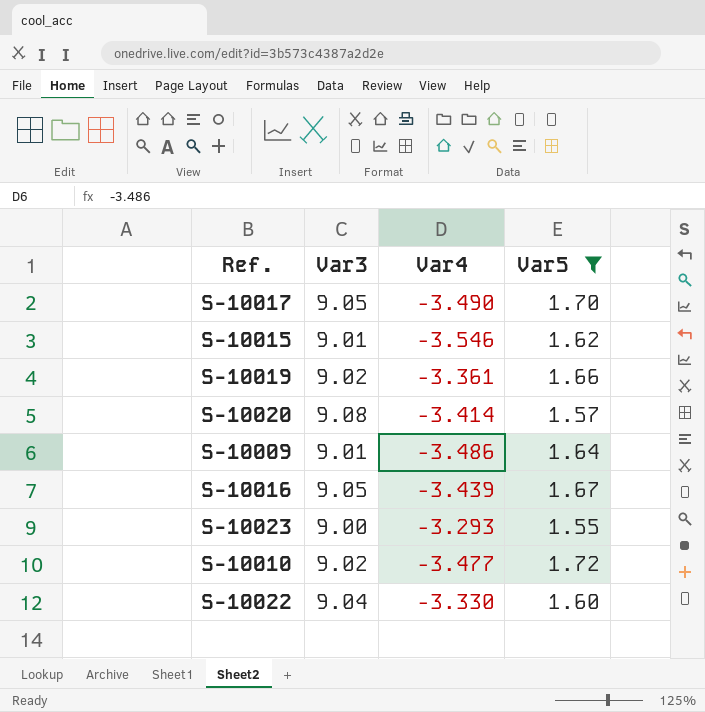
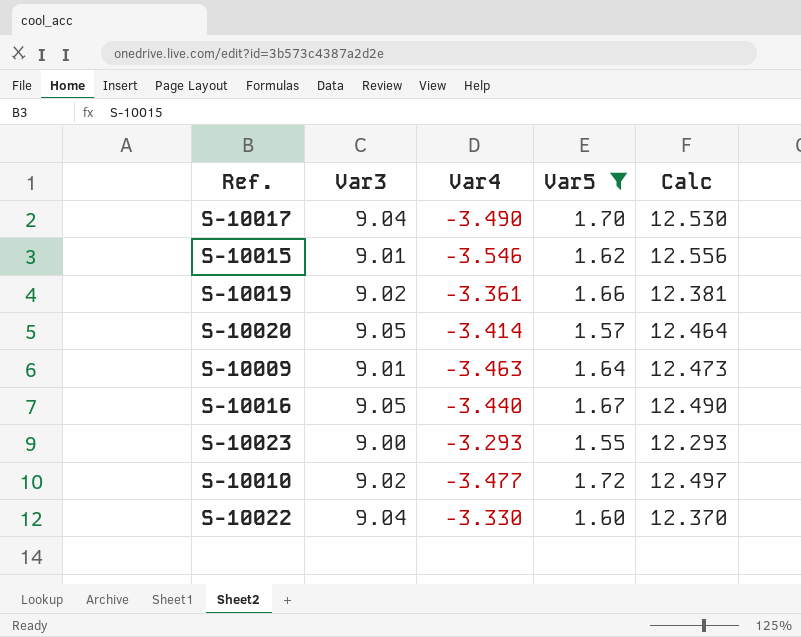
column Calc | formula: none -> [Var3] - [Var4]
S-10017 | Var3: 9.05 -> 9.04
S-10020 | Var3: 9.08 -> 9.05
S-10009 | Var4: -3.486 -> -3.463
S-10016 | Var4: -3.439 -> -3.440

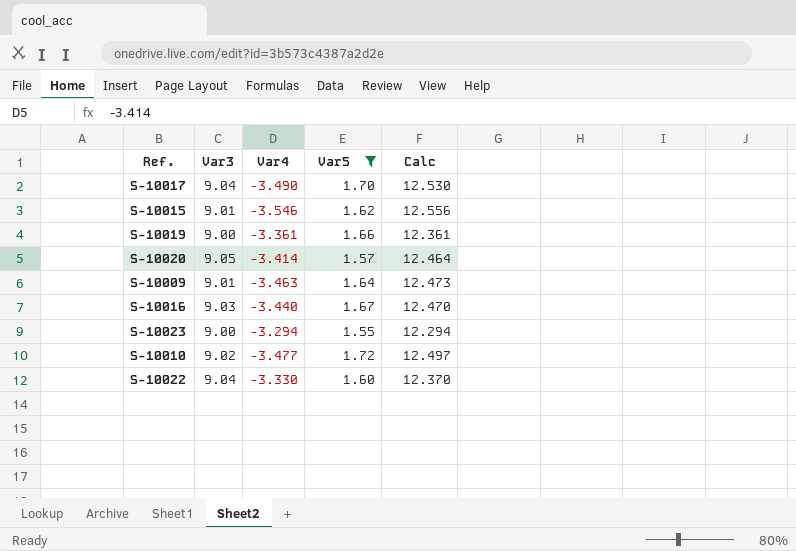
S-10019 | Var3: 9.02 -> 9.00
S-10019 | Calc: 12.381 -> 12.361
S-10016 | Var3: 9.05 -> 9.03
S-10016 | Calc: 12.490 -> 12.470
S-10023 | Var4: -3.293 -> -3.294
S-10023 | Calc: 12.293 -> 12.294

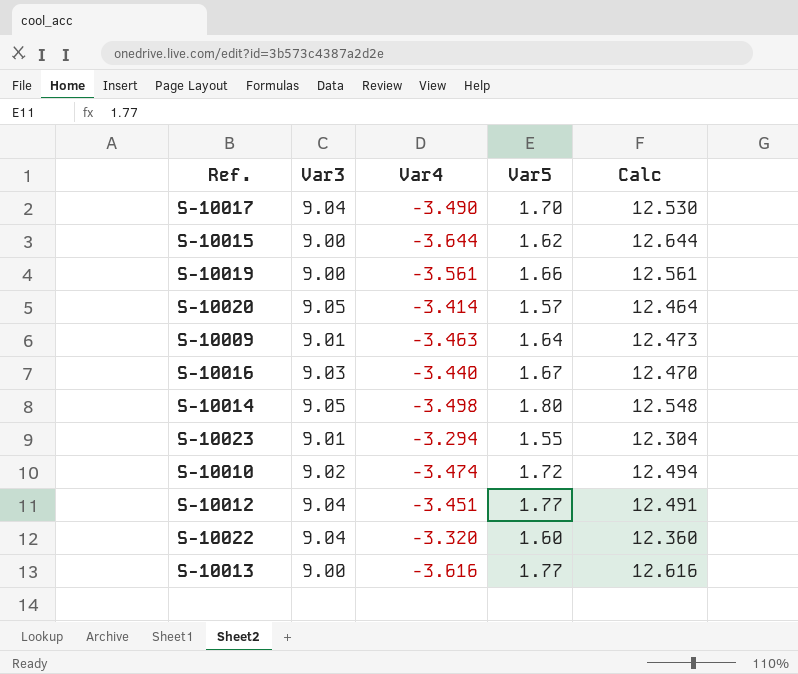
filter: Var5 <= 1.72 -> none
S-10015 | Var3: 9.01 -> 9.00
S-10015 | Var4: -3.546 -> -3.644
S-10015 | Calc: 12.556 -> 12.644
S-10019 | Var4: -3.361 -> -3.561
S-10019 | Calc: 12.361 -> 12.561
S-10023 | Var3: 9.00 -> 9.01
S-10023 | Calc: 12.294 -> 12.304
S-10010 | Var4: -3.477 -> -3.474
S-10010 | Calc: 12.497 -> 12.494
S-10022 | Var4: -3.330 -> -3.320
S-10022 | Calc: 12.370 -> 12.360

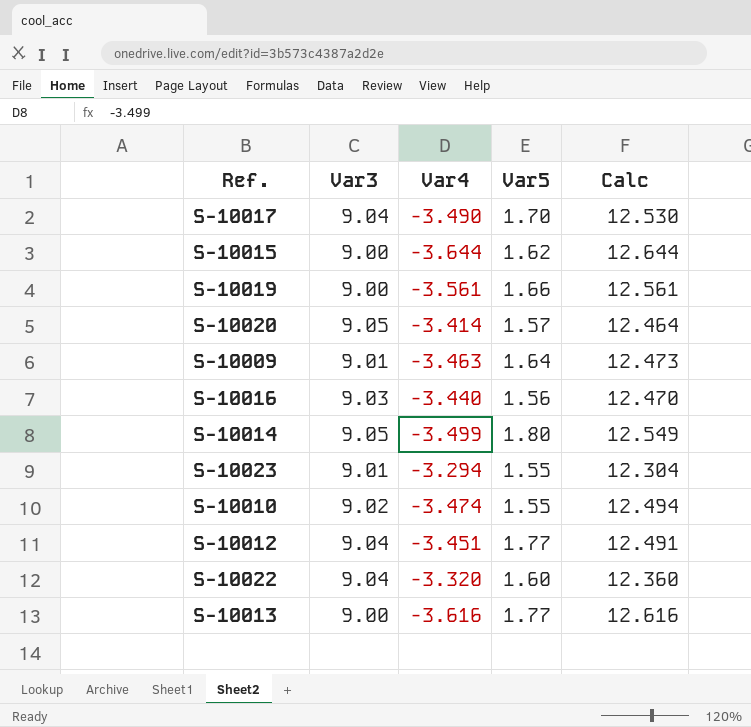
S-10016 | Var5: 1.67 -> 1.56
S-10014 | Var4: -3.498 -> -3.499
S-10014 | Calc: 12.548 -> 12.549
S-10010 | Var5: 1.72 -> 1.55

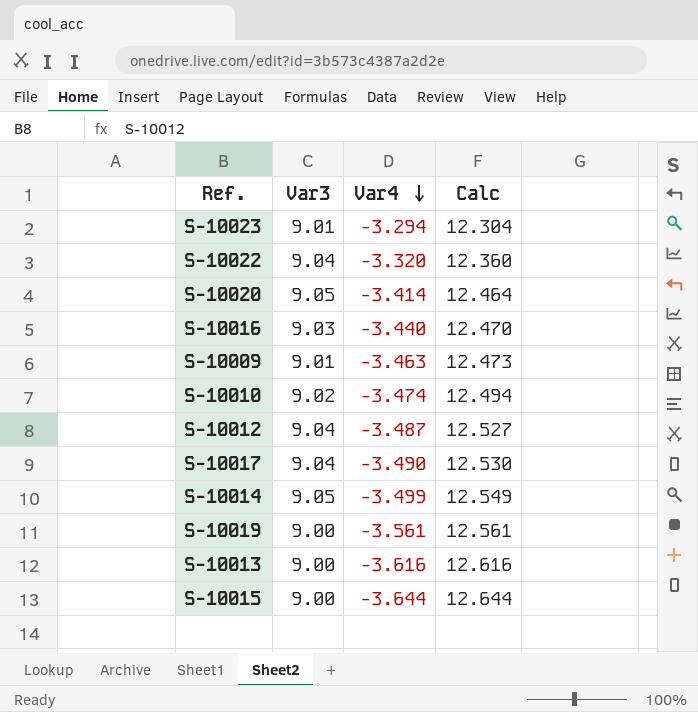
row order: none -> Var4 descending
column Var5 | position: 4 -> none
S-10012 | Var4: -3.451 -> -3.487
S-10012 | Calc: 12.491 -> 12.527

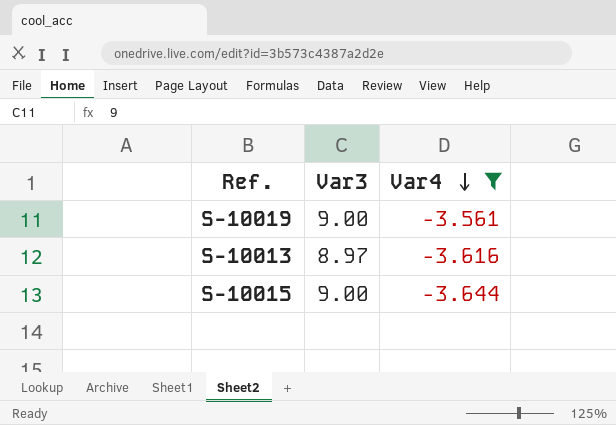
filter: none -> Var4 <= -3.561
column Calc | formula: [Var3] - [Var4] -> none
S-10013 | Var3: 9.00 -> 8.97

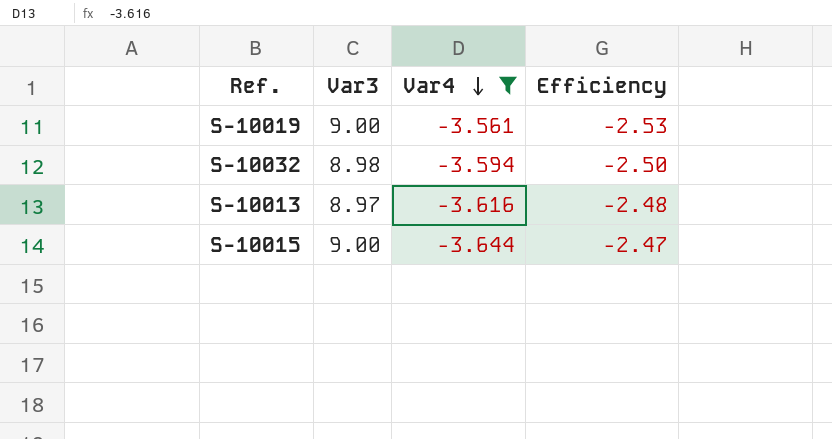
column Efficiency | formula: none -> [Var3] / [Var4]
row S-10032: none -> 8.98 | -3.594 | -2.50

